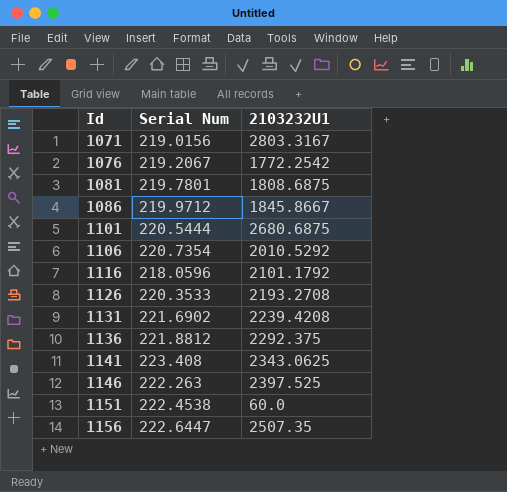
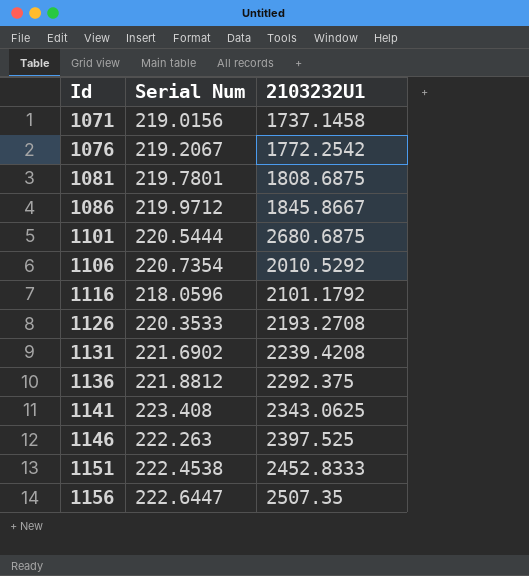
1071 | 2103232U1: 2803.3167 -> 1737.1458
1151 | 2103232U1: 60.0 -> 2452.8333

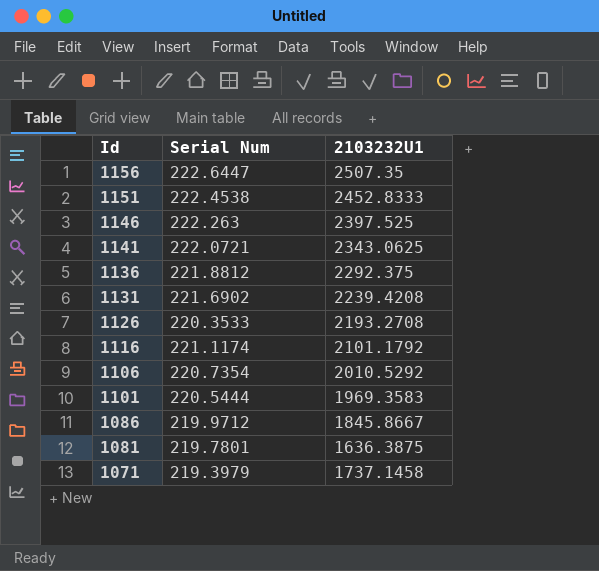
row order: Id ascending -> Id descending
row 1076: 219.2067 | 1772.2542 -> none
1141 | Serial Num: 223.408 -> 222.0721
1116 | Serial Num: 218.0596 -> 221.1174
1101 | 2103232U1: 2680.6875 -> 1969.3583
1081 | 2103232U1: 1808.6875 -> 1636.3875
1071 | Serial Num: 219.0156 -> 219.3979

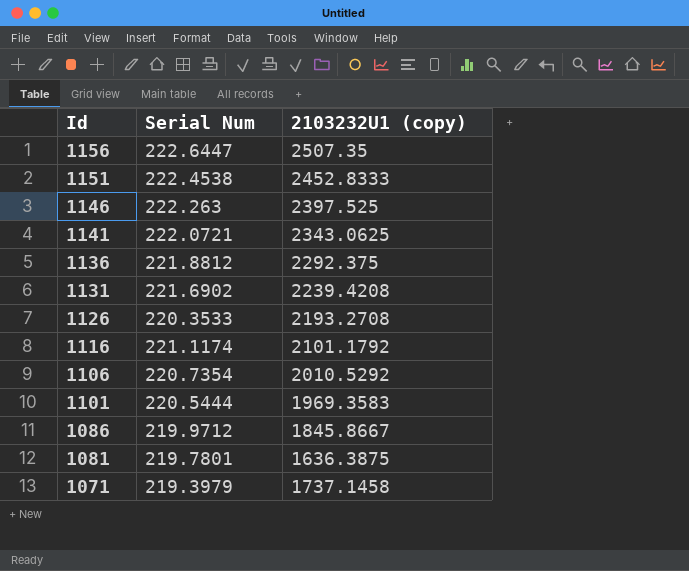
column name: 2103232U1 -> 2103232U1 (copy)

